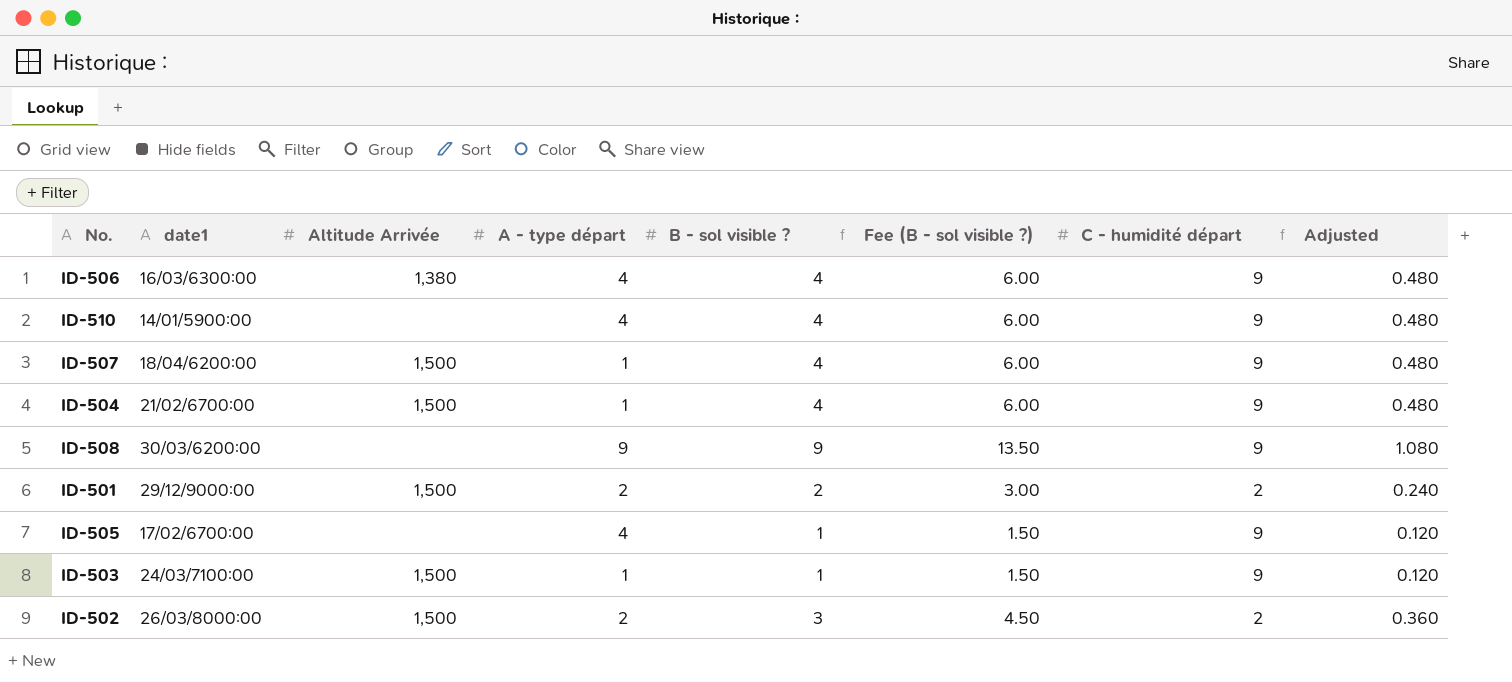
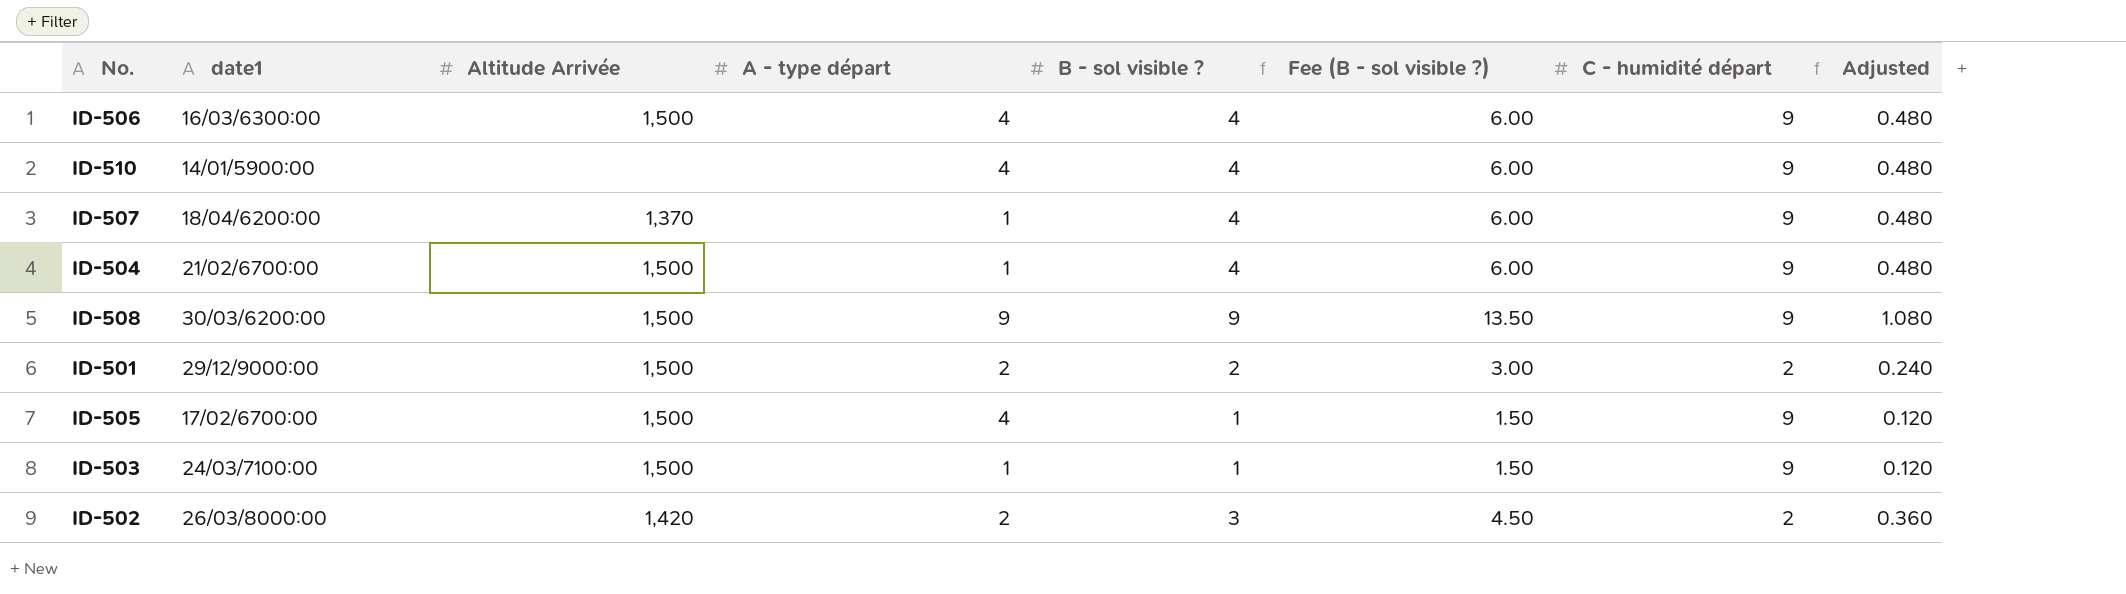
ID-506 | Altitude Arrivée: 1,380 -> 1,500
ID-507 | Altitude Arrivée: 1,500 -> 1,370
ID-508 | Altitude Arrivée: none -> 1,500
ID-505 | Altitude Arrivée: none -> 1,500
ID-502 | Altitude Arrivée: 1,500 -> 1,420

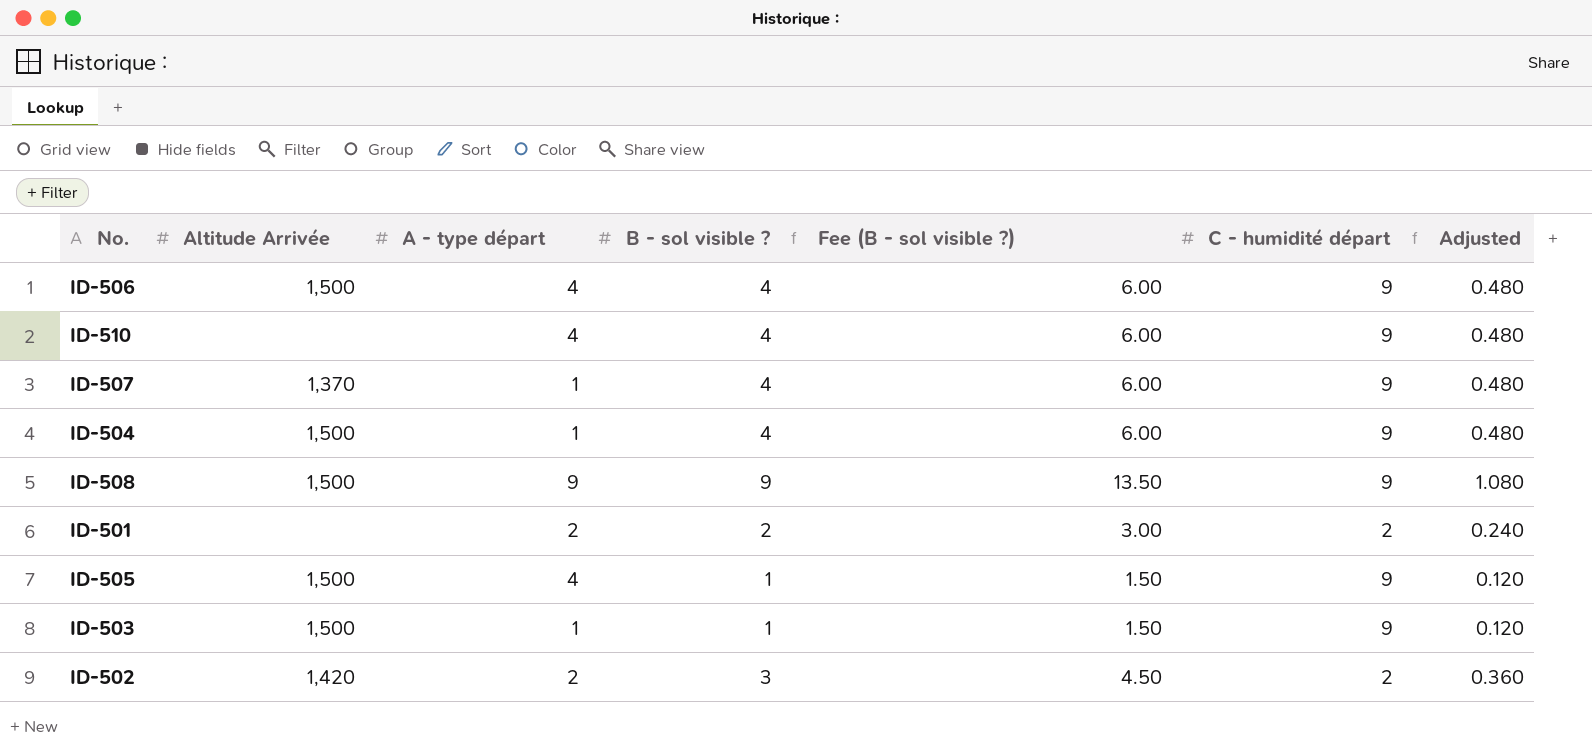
column date1 | position: 2 -> none
ID-501 | Altitude Arrivée: 1,500 -> none

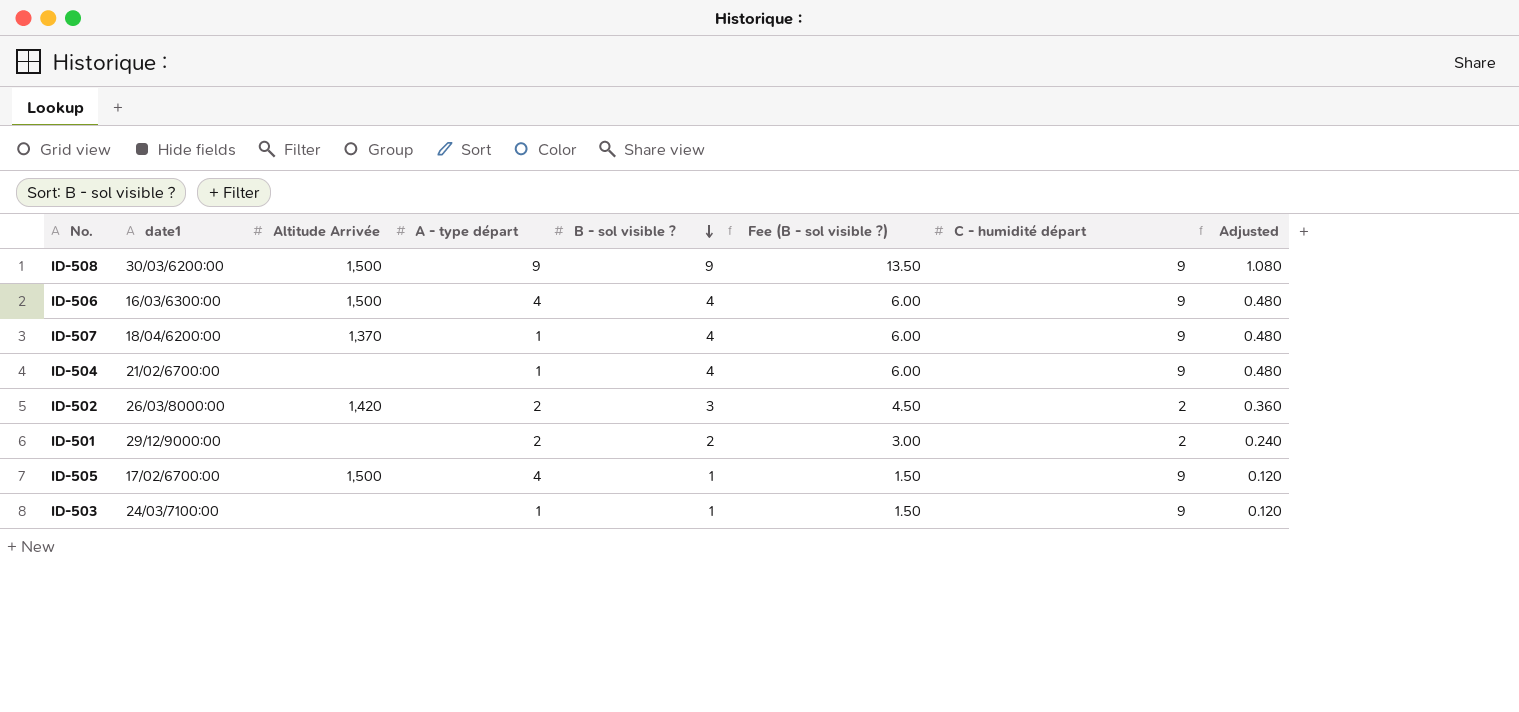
row order: none -> B - sol visible ? descending
column date1 | position: none -> 2
row ID-510: none | 4 | 4 | 6.00 | 9 | 0.480 -> none
ID-504 | Altitude Arrivée: 1,500 -> none
ID-503 | Altitude Arrivée: 1,500 -> none

